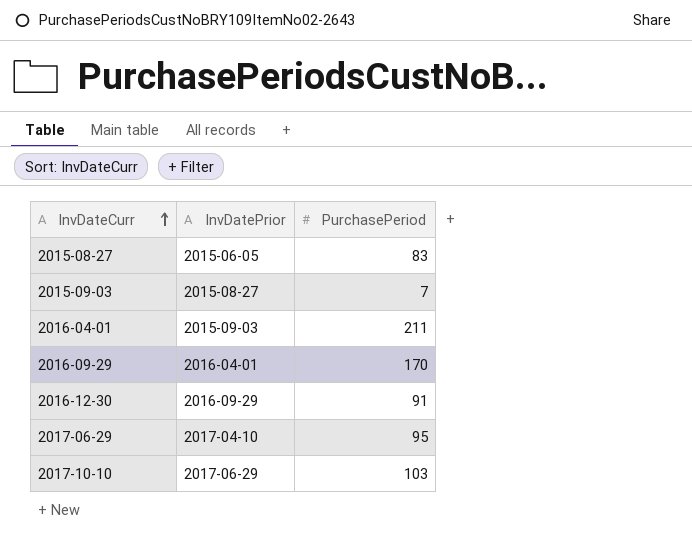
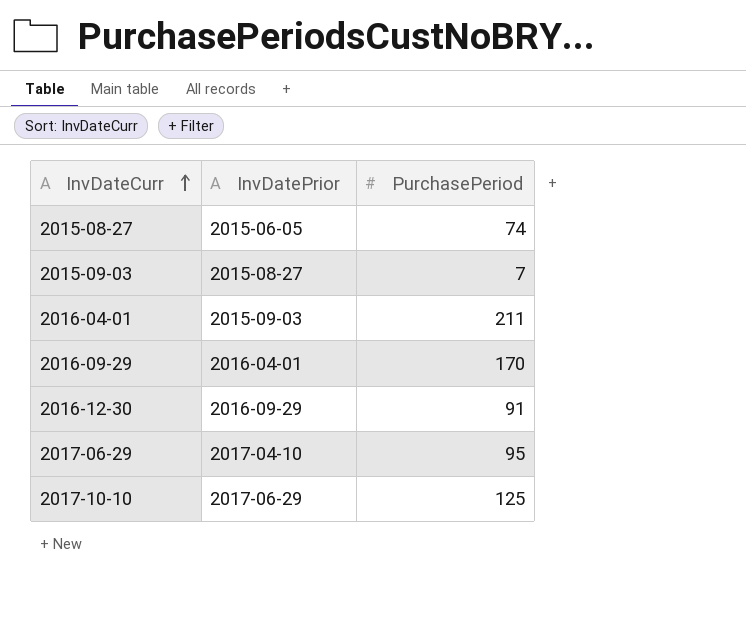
2015-08-27 | PurchasePeriod: 83 -> 74
2017-10-10 | PurchasePeriod: 103 -> 125

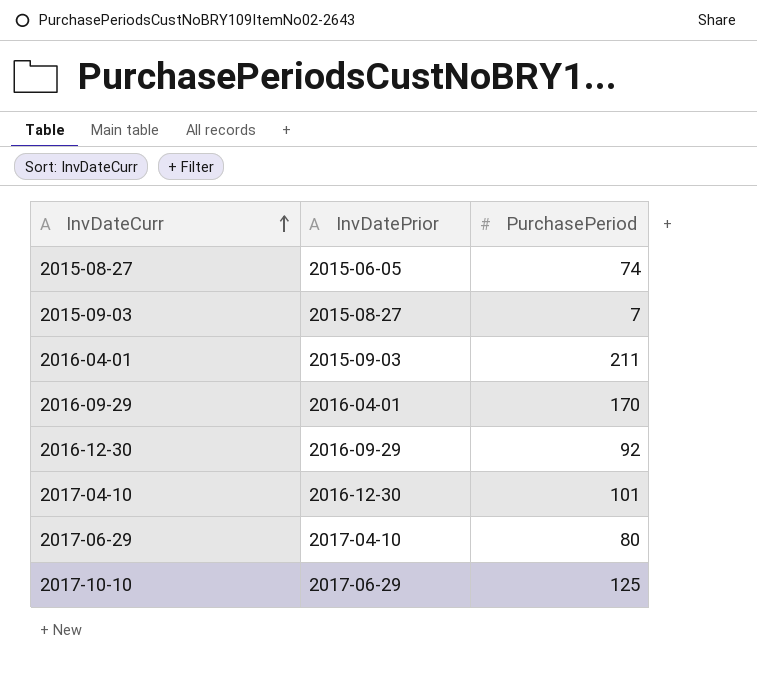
2016-12-30 | PurchasePeriod: 91 -> 92
row 2017-04-10: none -> 2016-12-30 | 101
2017-06-29 | PurchasePeriod: 95 -> 80

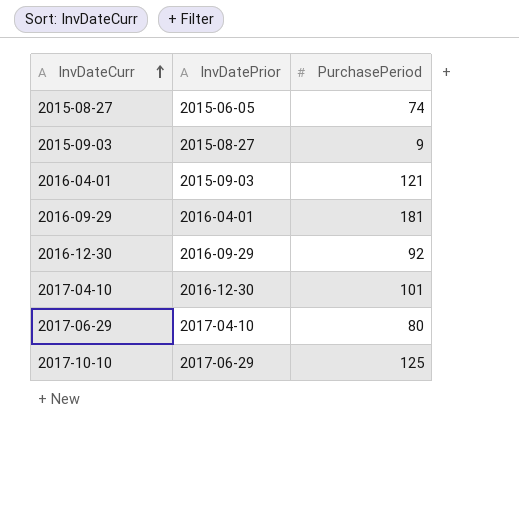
2015-09-03 | PurchasePeriod: 7 -> 9
2016-04-01 | PurchasePeriod: 211 -> 121
2016-09-29 | PurchasePeriod: 170 -> 181

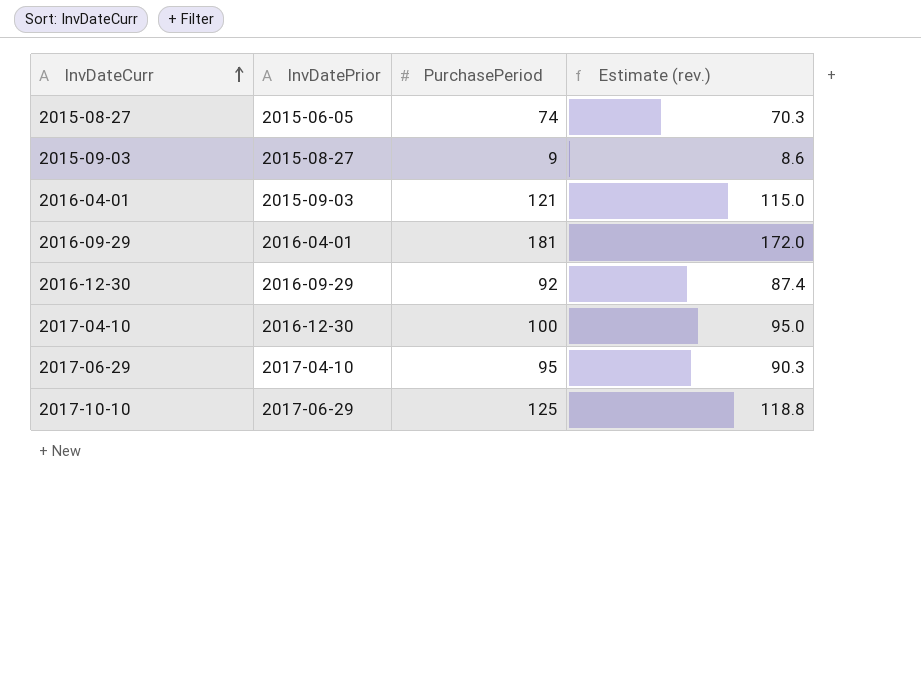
column Estimate (rev.) | formula: none -> [PurchasePeriod] * 0.95
2017-04-10 | PurchasePeriod: 101 -> 100
2017-06-29 | PurchasePeriod: 80 -> 95

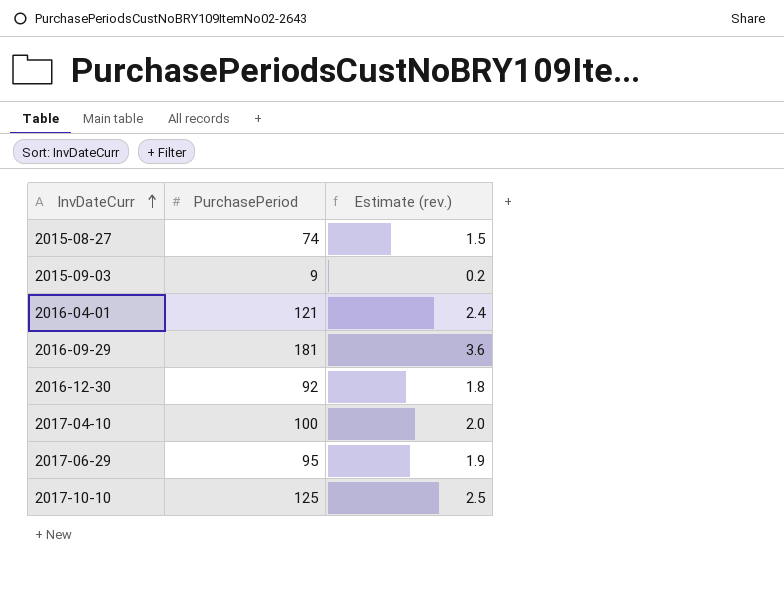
column InvDatePrior | position: 2 -> none
column Estimate (rev.) | formula: [PurchasePeriod] * 0.95 -> [PurchasePeriod] * 0.02

